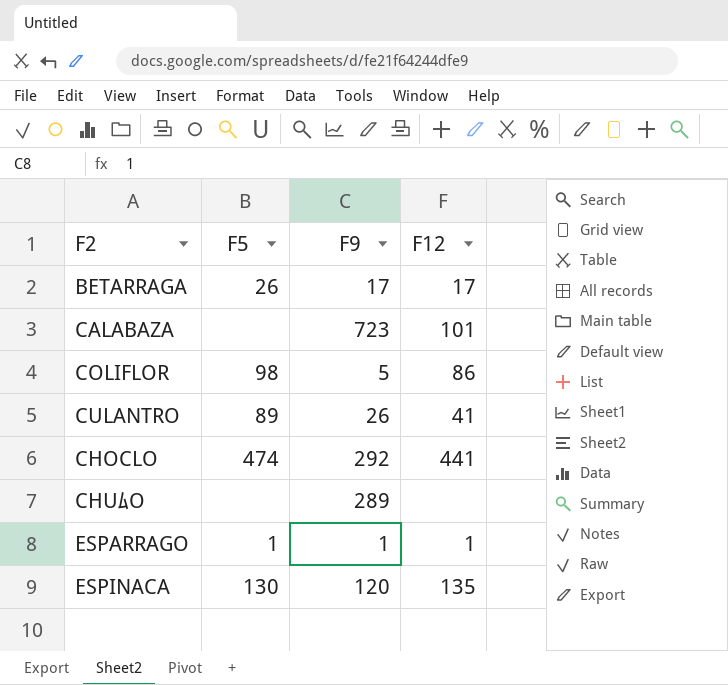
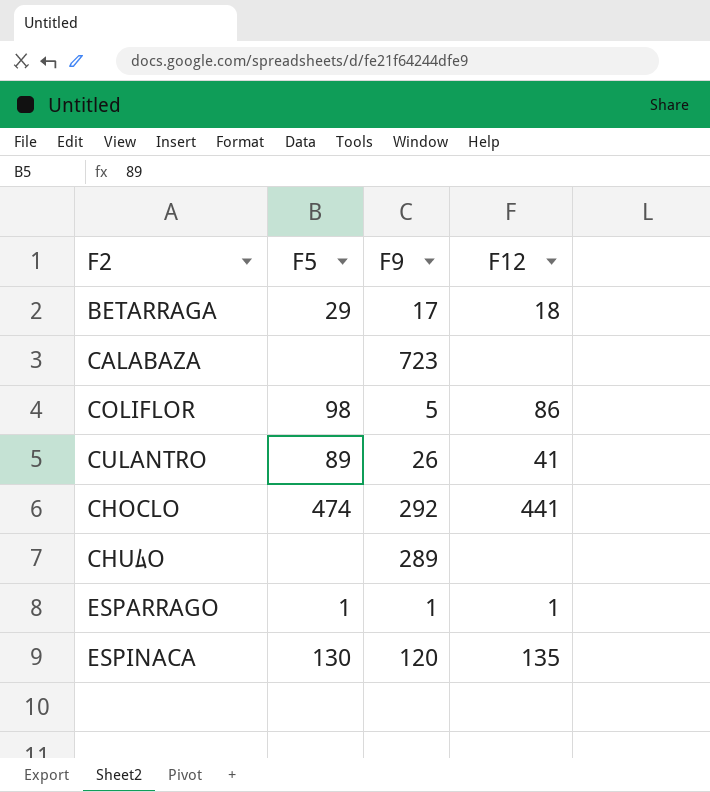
BETARRAGA | F5: 26 -> 29
BETARRAGA | F12: 17 -> 18
CALABAZA | F12: 101 -> none

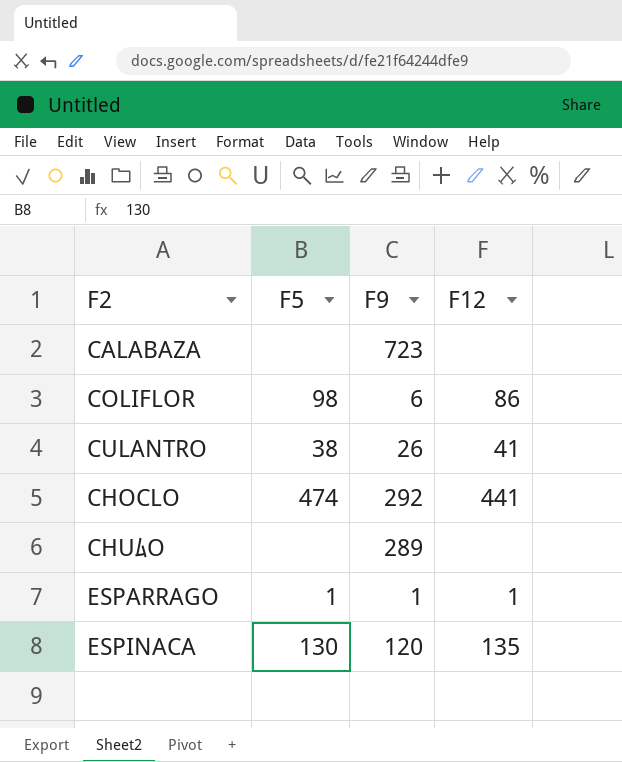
row BETARRAGA: 29 | 17 | 18 -> none
COLIFLOR | F9: 5 -> 6
CULANTRO | F5: 89 -> 38

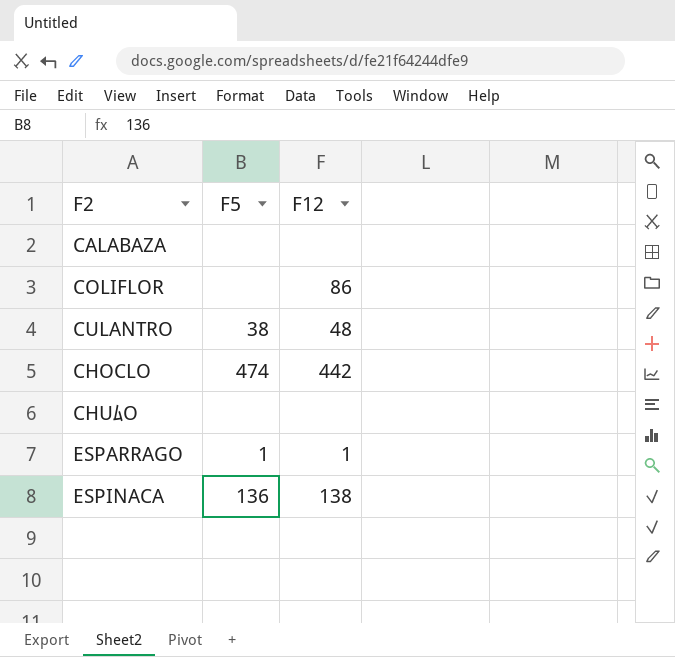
column F9 | position: 3 -> none
COLIFLOR | F5: 98 -> none
CULANTRO | F12: 41 -> 48
CHOCLO | F12: 441 -> 442
ESPINACA | F5: 130 -> 136
ESPINACA | F12: 135 -> 138

